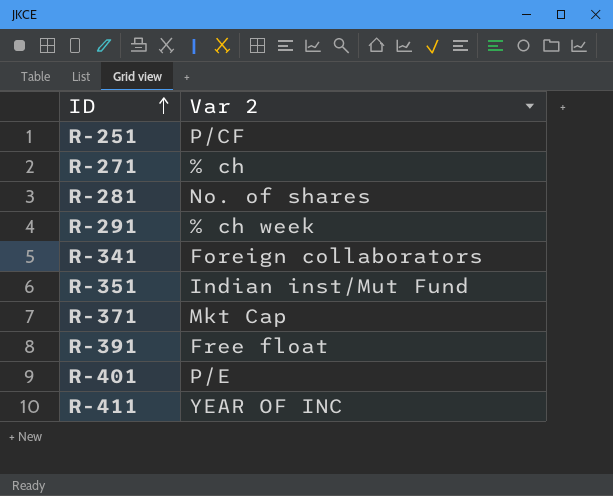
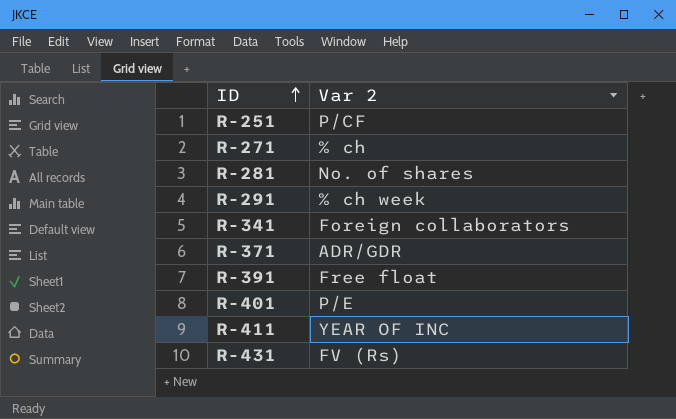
row R-351: Indian inst/Mut Fund -> none
R-371 | Var 2: Mkt Cap -> ADR/GDR
row R-431: none -> FV (Rs)

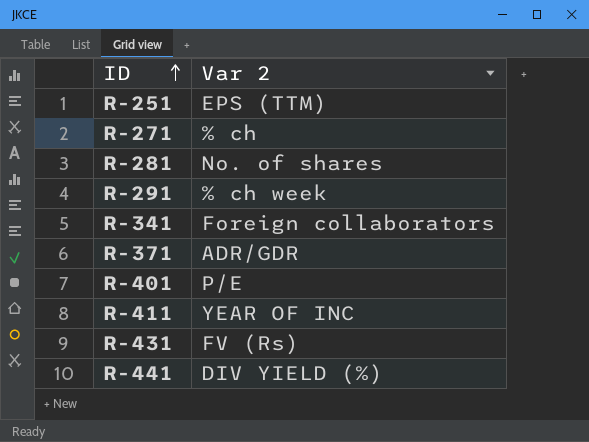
row R-391: Free float -> none
R-251 | Var 2: P/CF -> EPS (TTM)
row R-441: none -> DIV YIELD (%)

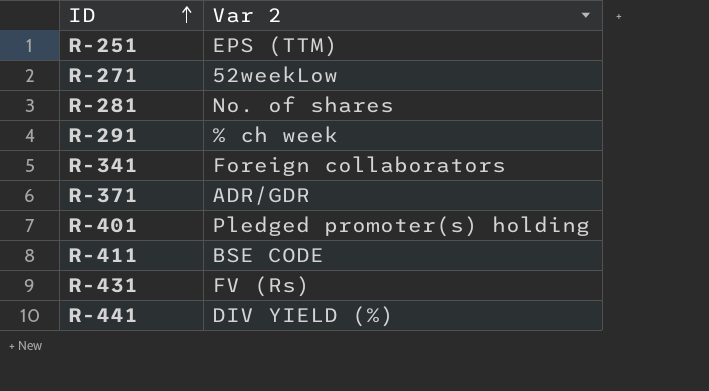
R-271 | Var 2: % ch -> 52weekLow
R-401 | Var 2: P/E -> Pledged promoter(s) holding
R-411 | Var 2: YEAR OF INC -> BSE CODE

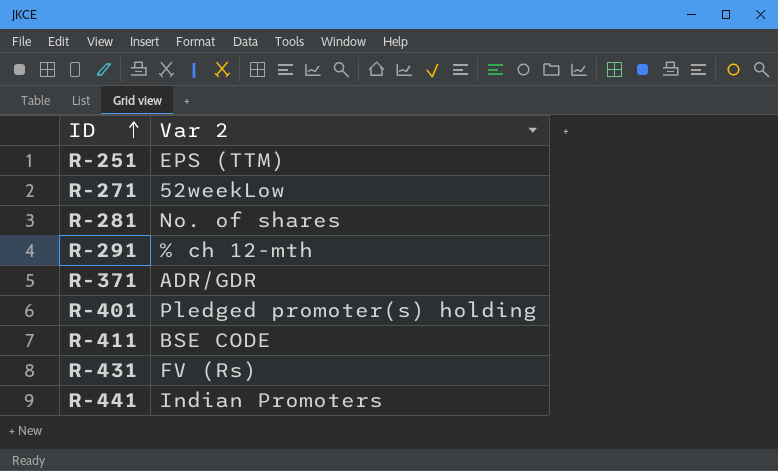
row R-341: Foreign collaborators -> none
R-291 | Var 2: % ch week -> % ch 12-mth
R-441 | Var 2: DIV YIELD (%) -> Indian Promoters

